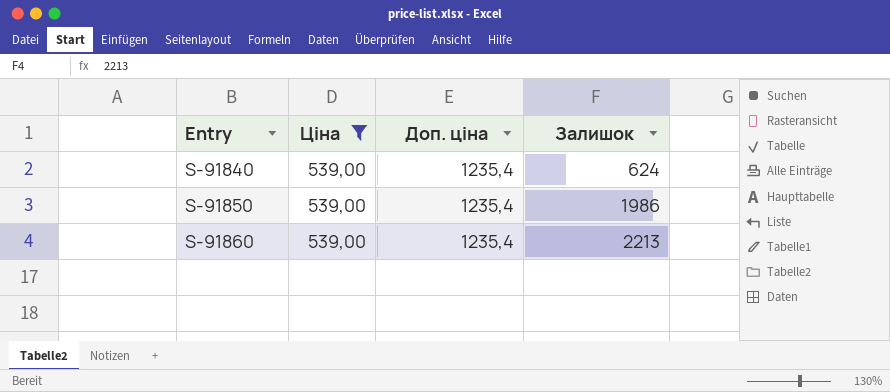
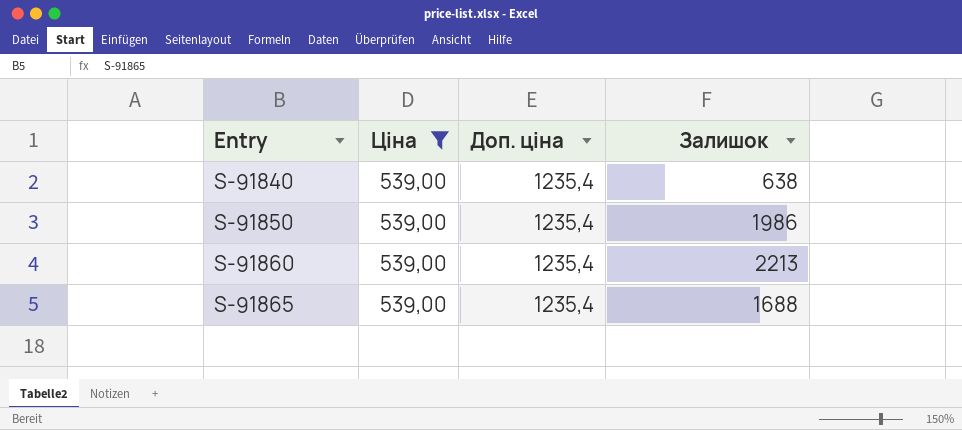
S-91840 | Залишок: 624 -> 638
row S-91865: none -> 539,00 | 1235,4 | 1688

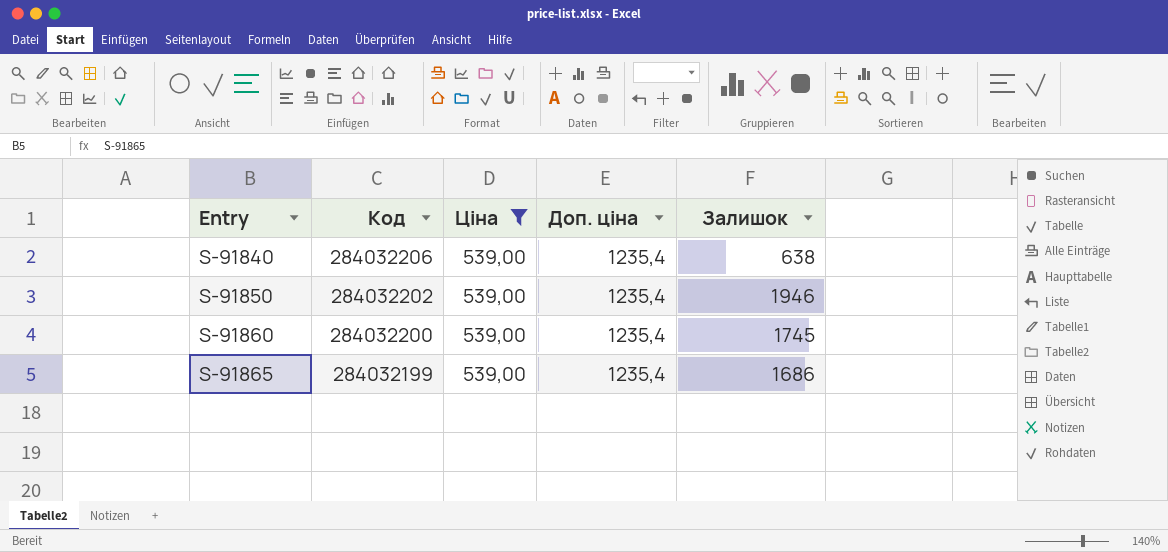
column Код | position: none -> 2
S-91850 | Залишок: 1986 -> 1946
S-91860 | Залишок: 2213 -> 1745
S-91865 | Залишок: 1688 -> 1686

